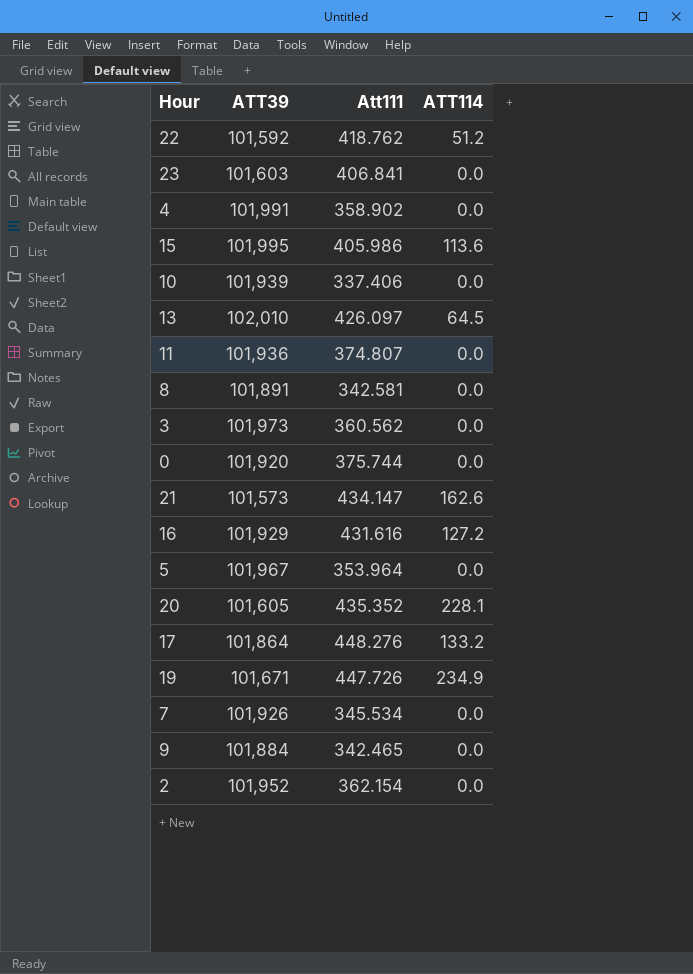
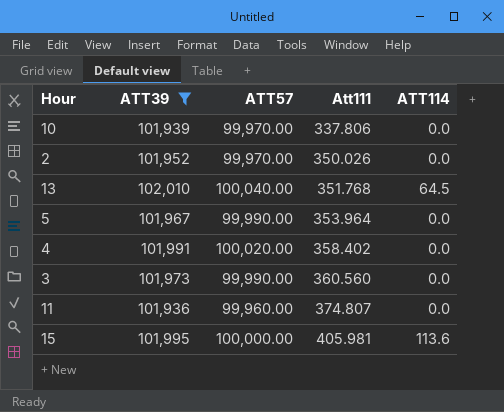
filter: none -> ATT39 >= 101,936
row order: none -> Att111 ascending
column ATT57 | position: none -> 3
10 | Att111: 337.406 -> 337.806
2 | Att111: 362.154 -> 350.026
13 | Att111: 426.097 -> 351.768
4 | Att111: 358.902 -> 358.402
3 | Att111: 360.562 -> 360.560
15 | Att111: 405.986 -> 405.981

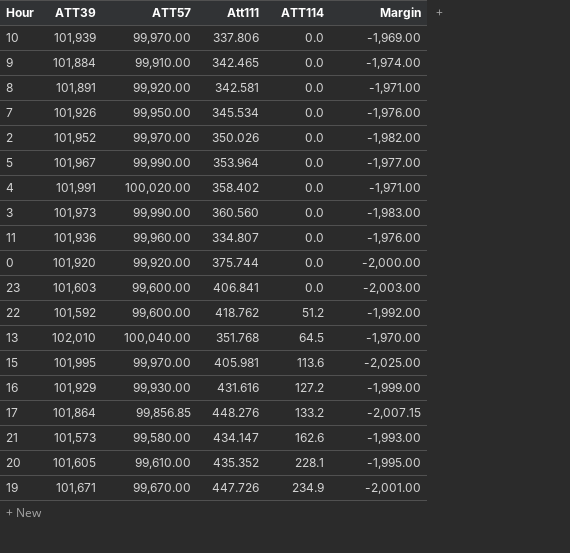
filter: ATT39 >= 101,936 -> none
row order: Att111 ascending -> ATT114 ascending
column Margin | formula: none -> [ATT57] - [ATT39]
11 | Att111: 374.807 -> 334.807
15 | ATT57: 100,000.00 -> 99,970.00

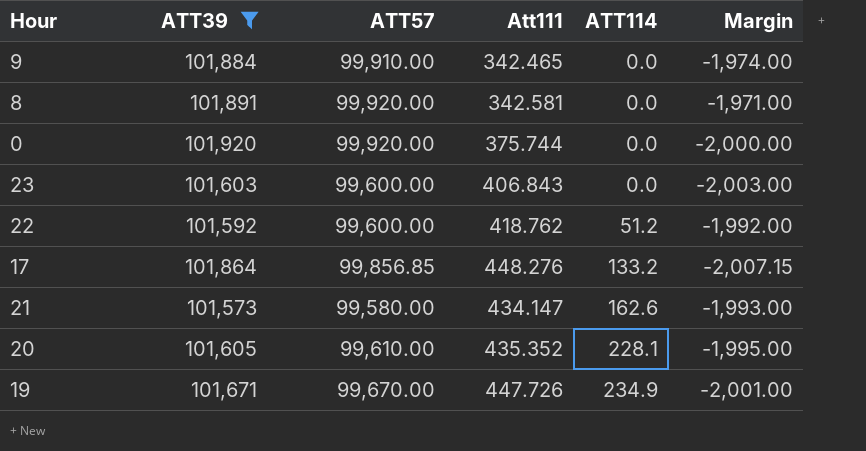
filter: none -> ATT39 <= 101,920
23 | Att111: 406.841 -> 406.843

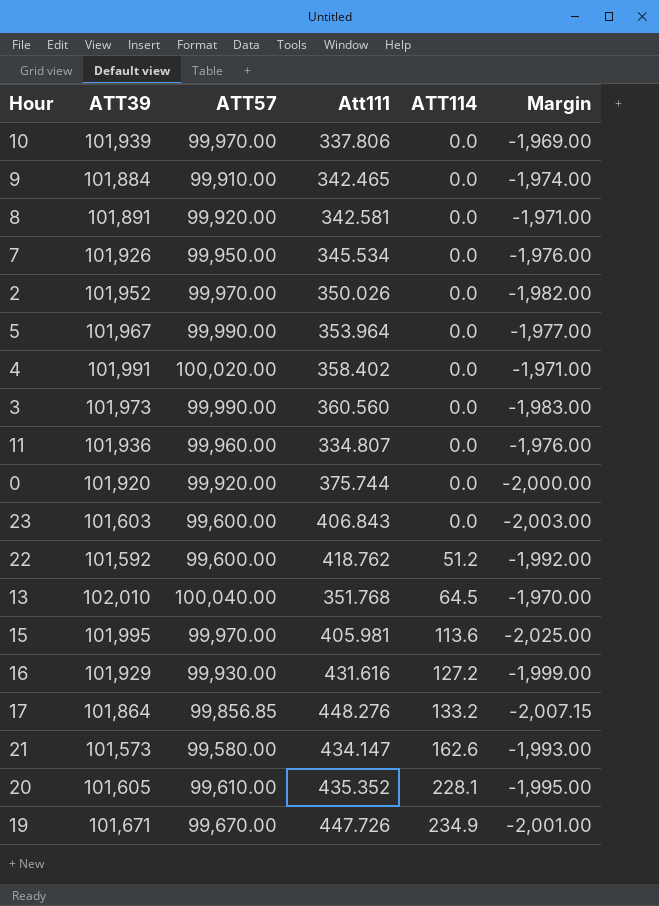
filter: ATT39 <= 101,920 -> none

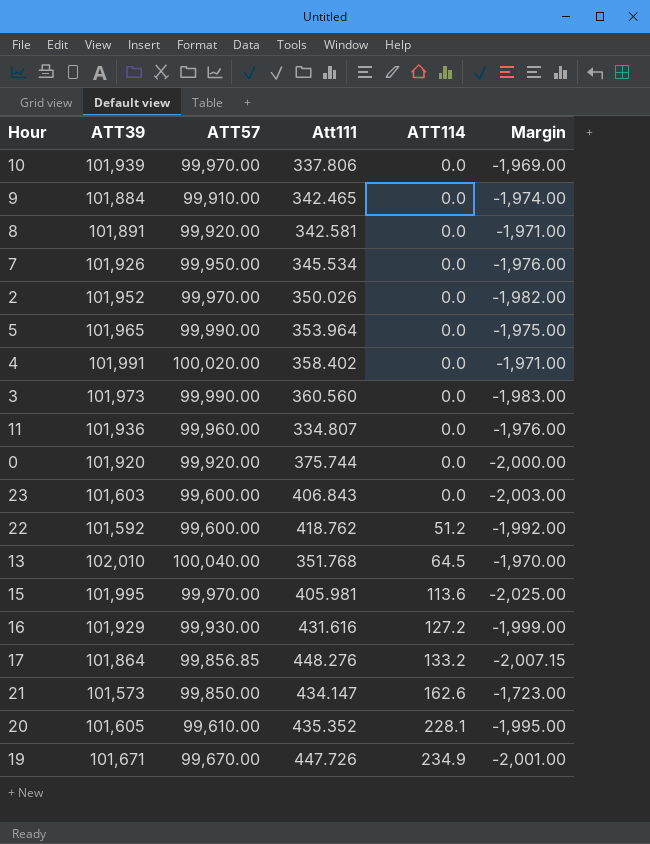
5 | ATT39: 101,967 -> 101,965
5 | Margin: -1,977.00 -> -1,975.00
21 | ATT57: 99,580.00 -> 99,850.00
21 | Margin: -1,993.00 -> -1,723.00

